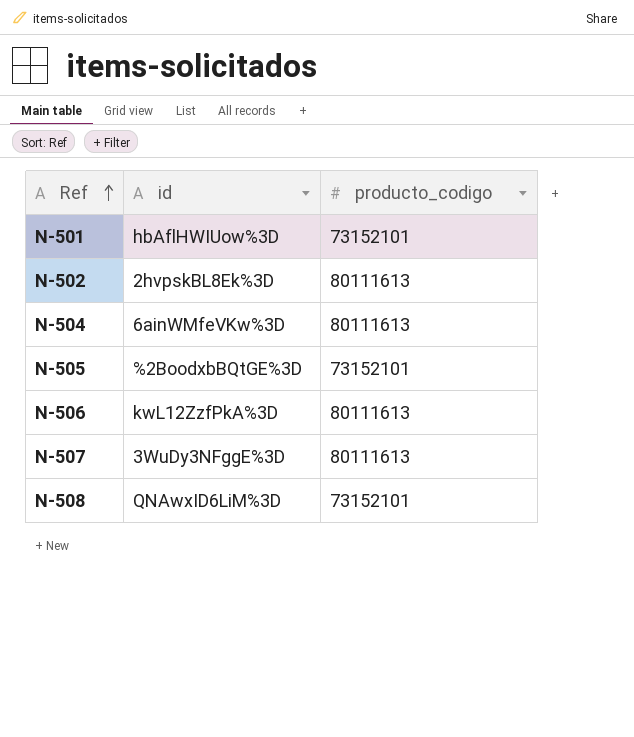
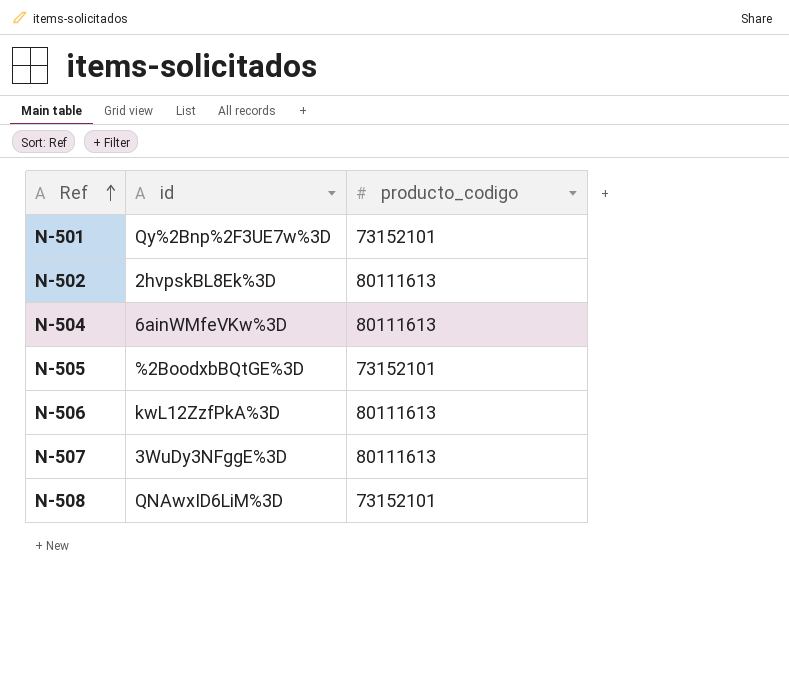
N-501 | id: hbAflHWIUow%3D -> Qy%2Bnp%2F3UE7w%3D

